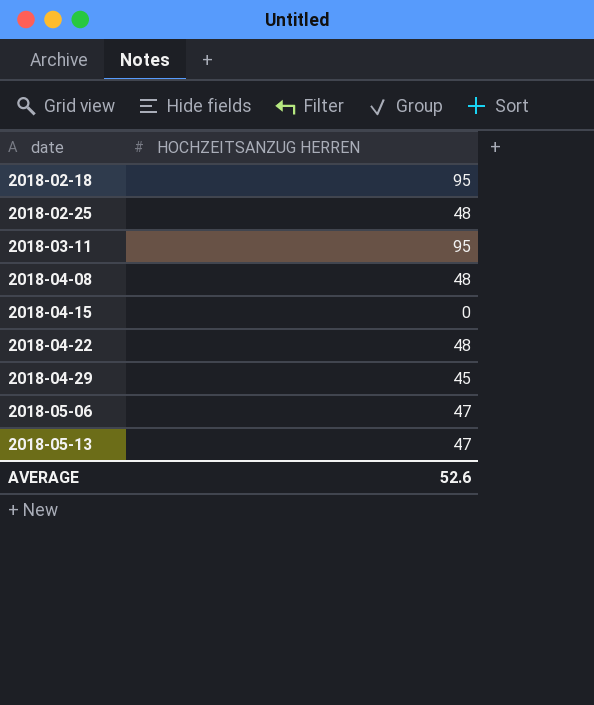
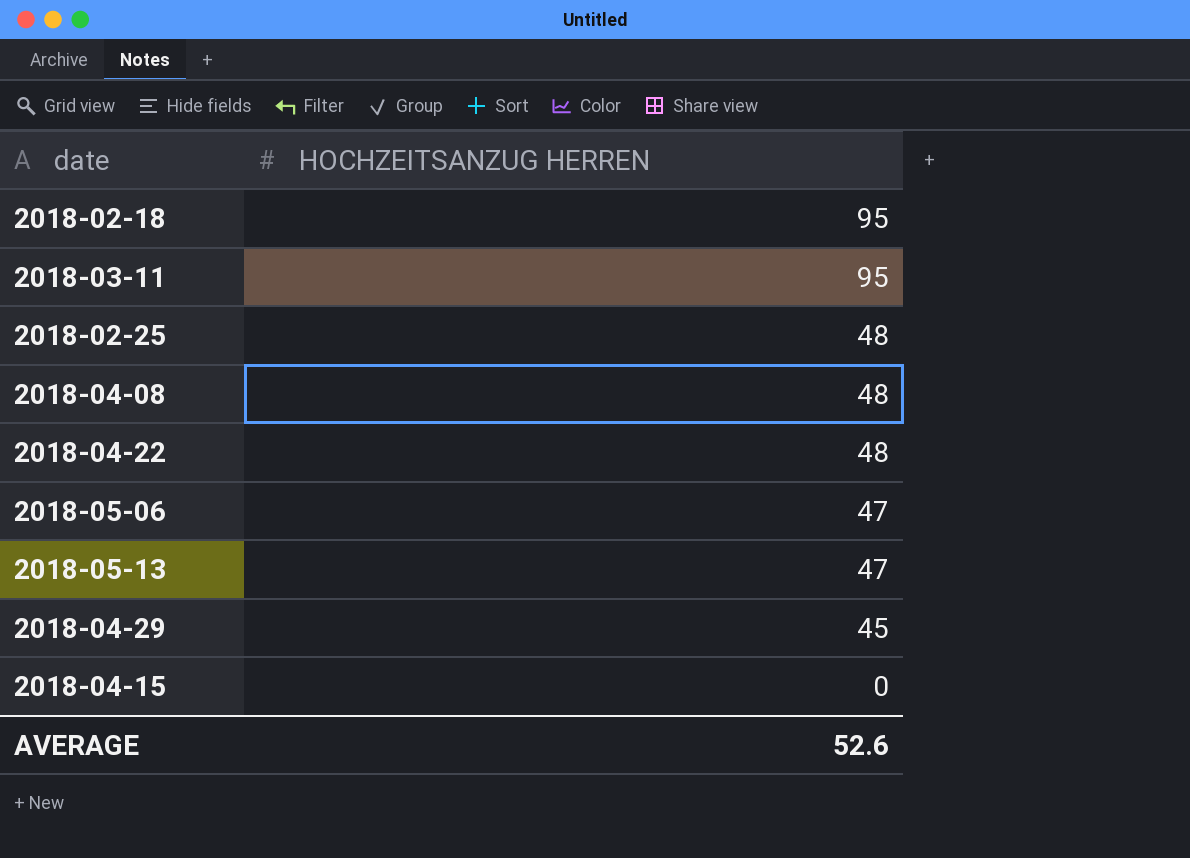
row order: date ascending -> HOCHZEITSANZUG HERREN descending

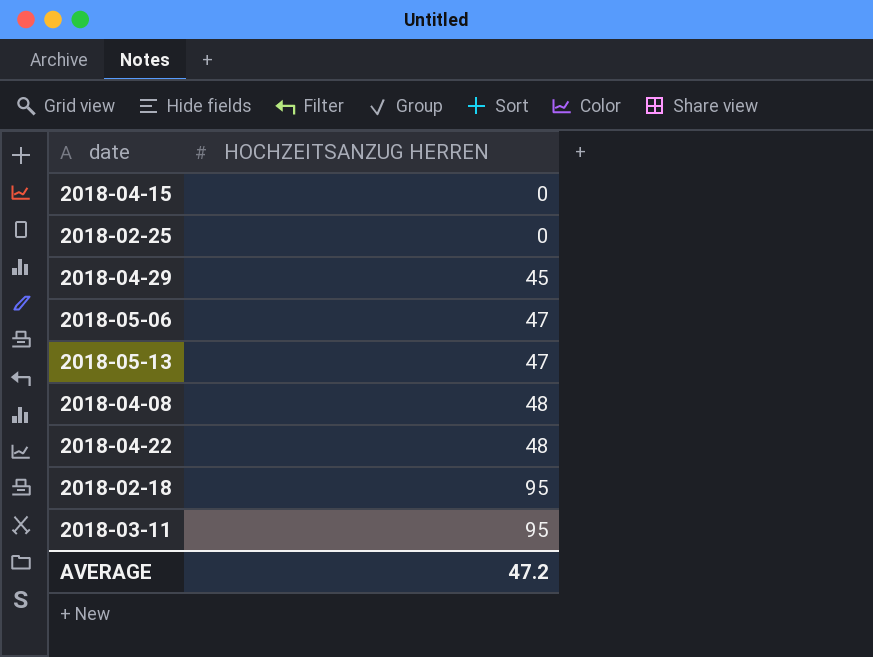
row order: HOCHZEITSANZUG HERREN descending -> HOCHZEITSANZUG HERREN ascending
2018-02-25 | HOCHZEITSANZUG HERREN: 48 -> 0
AVERAGE | HOCHZEITSANZUG HERREN: 52.6 -> 47.2

